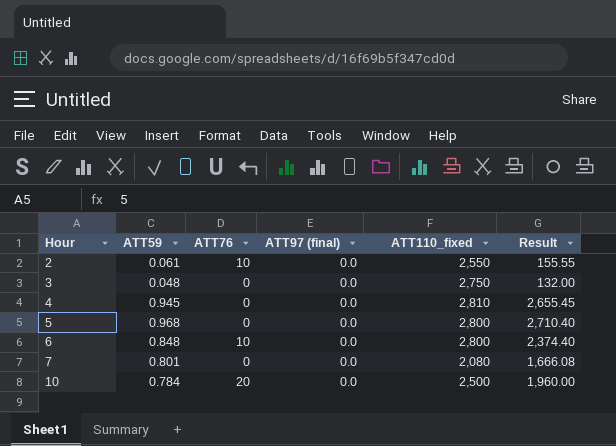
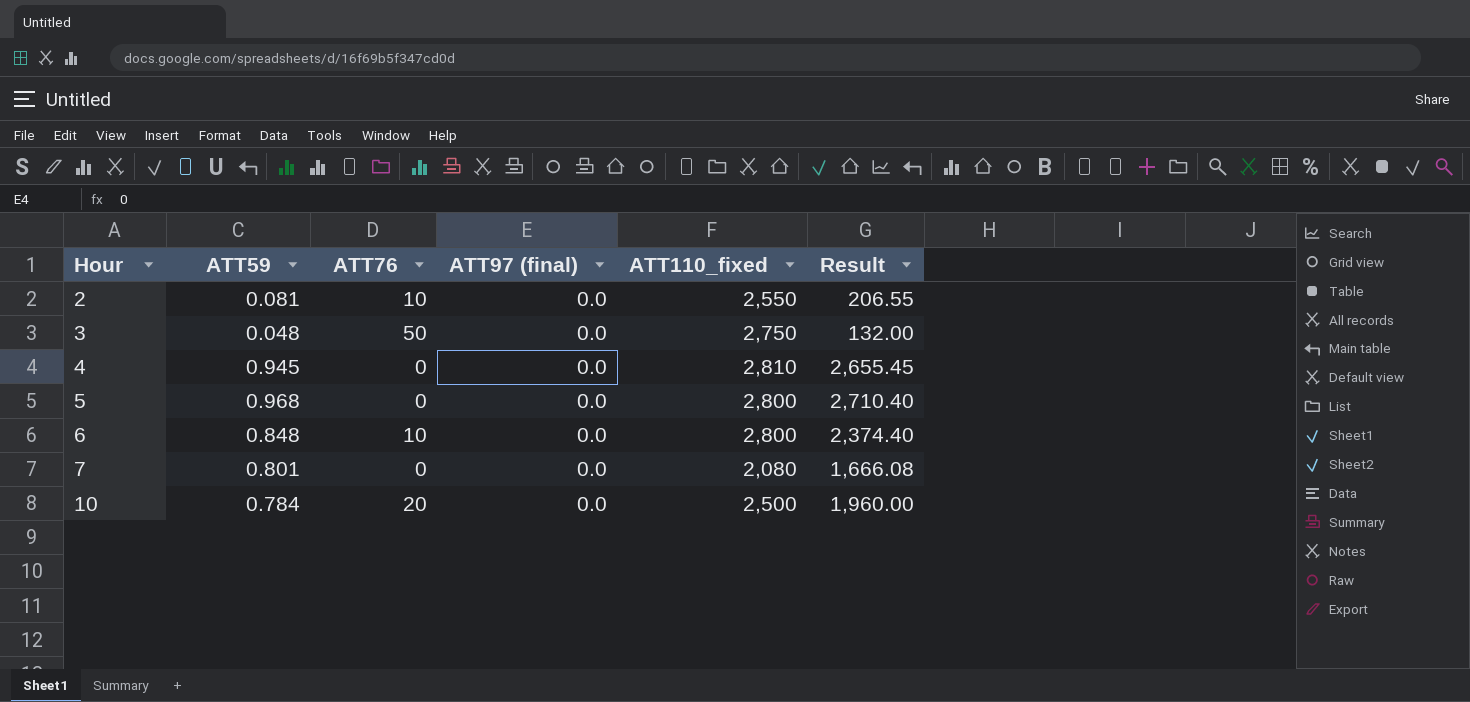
2 | ATT59: 0.061 -> 0.081
2 | Result: 155.55 -> 206.55
3 | ATT76: 0 -> 50

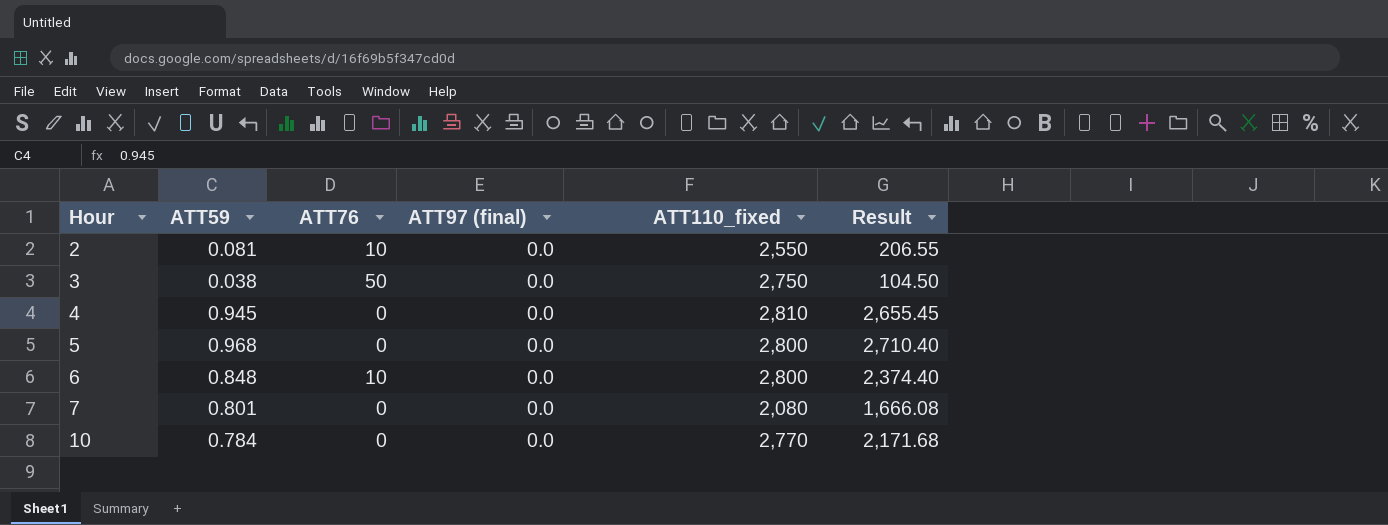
3 | ATT59: 0.048 -> 0.038
3 | Result: 132.00 -> 104.50
10 | ATT76: 20 -> 0
10 | ATT110_fixed: 2,500 -> 2,770
10 | Result: 1,960.00 -> 2,171.68

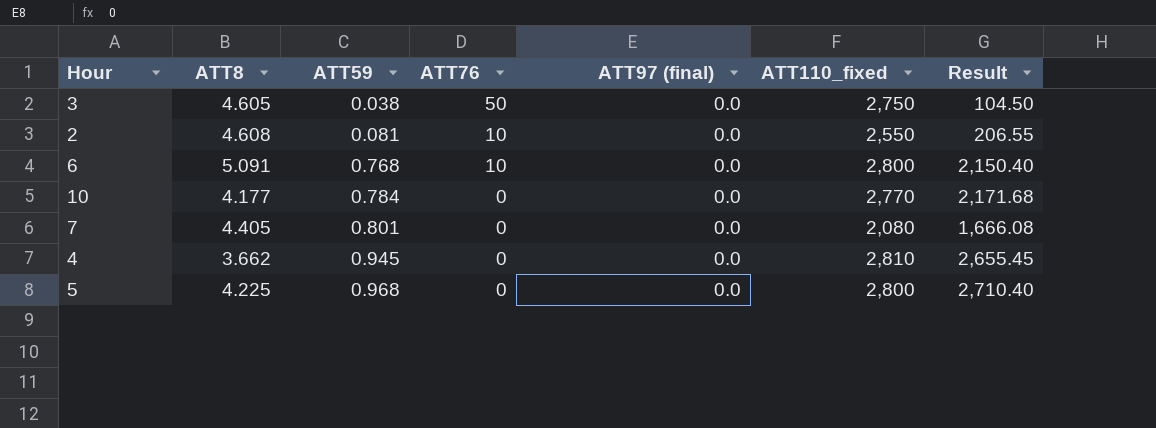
row order: Hour ascending -> ATT59 ascending
column ATT8 | position: none -> 2
6 | ATT59: 0.848 -> 0.768
6 | Result: 2,374.40 -> 2,150.40

